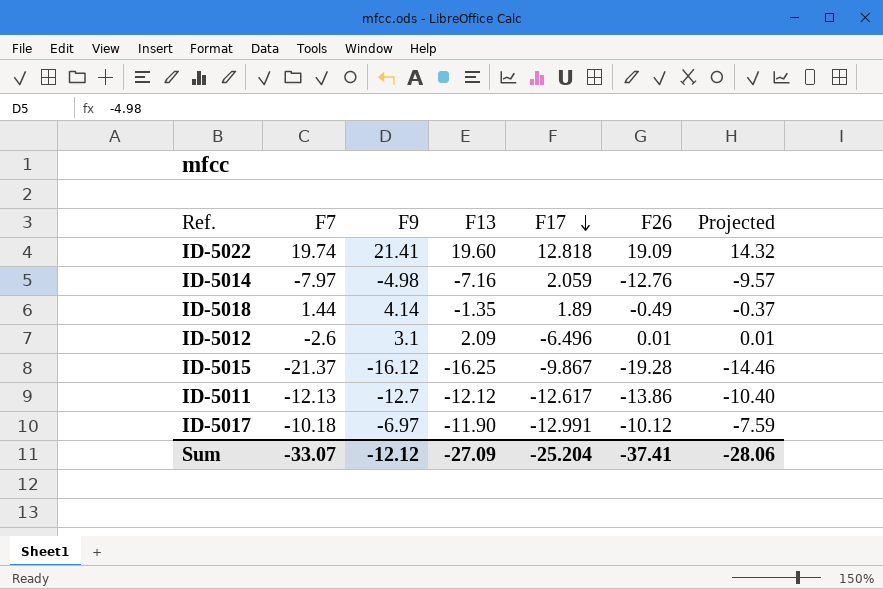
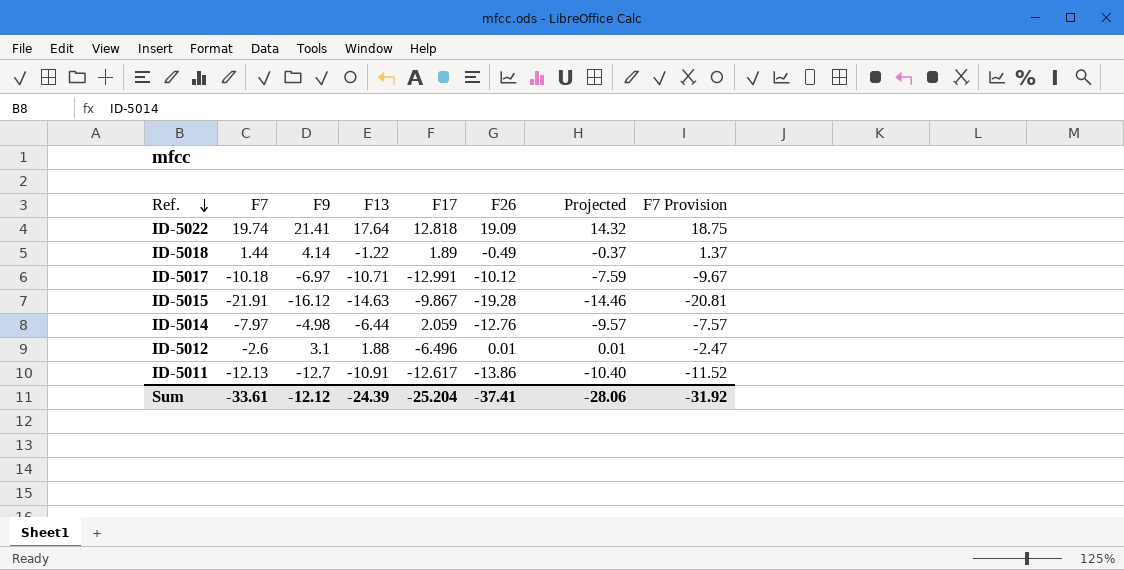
row order: F17 descending -> Ref. descending
column F7 Provision | formula: none -> [F7] * 0.95
ID-5022 | F13: 19.60 -> 17.64
ID-5018 | F13: -1.35 -> -1.22
ID-5017 | F13: -11.90 -> -10.71
ID-5015 | F7: -21.37 -> -21.91
ID-5015 | F13: -16.25 -> -14.63
ID-5014 | F13: -7.16 -> -6.44
ID-5012 | F13: 2.09 -> 1.88
ID-5011 | F13: -12.12 -> -10.91
Sum | F7: -33.07 -> -33.61
Sum | F13: -27.09 -> -24.39

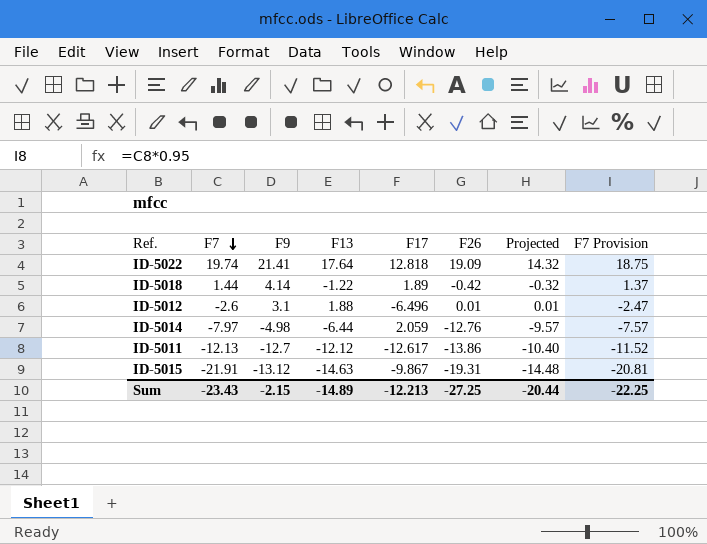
row order: Ref. descending -> F7 descending
row ID-5017: -10.18 | -6.97 | -10.71 | -12.991 | -10.12 | -7.59 | -9.67 -> none
ID-5018 | F26: -0.49 -> -0.42
ID-5018 | Projected: -0.37 -> -0.32
ID-5011 | F13: -10.91 -> -12.12
ID-5015 | F9: -16.12 -> -13.12
ID-5015 | F26: -19.28 -> -19.31
ID-5015 | Projected: -14.46 -> -14.48
Sum | F7: -33.61 -> -23.43
Sum | F9: -12.12 -> -2.15
Sum | F13: -24.39 -> -14.89
Sum | F17: -25.204 -> -12.213
Sum | F26: -37.41 -> -27.25
Sum | Projected: -28.06 -> -20.44
Sum | F7 Provision: -31.92 -> -22.25

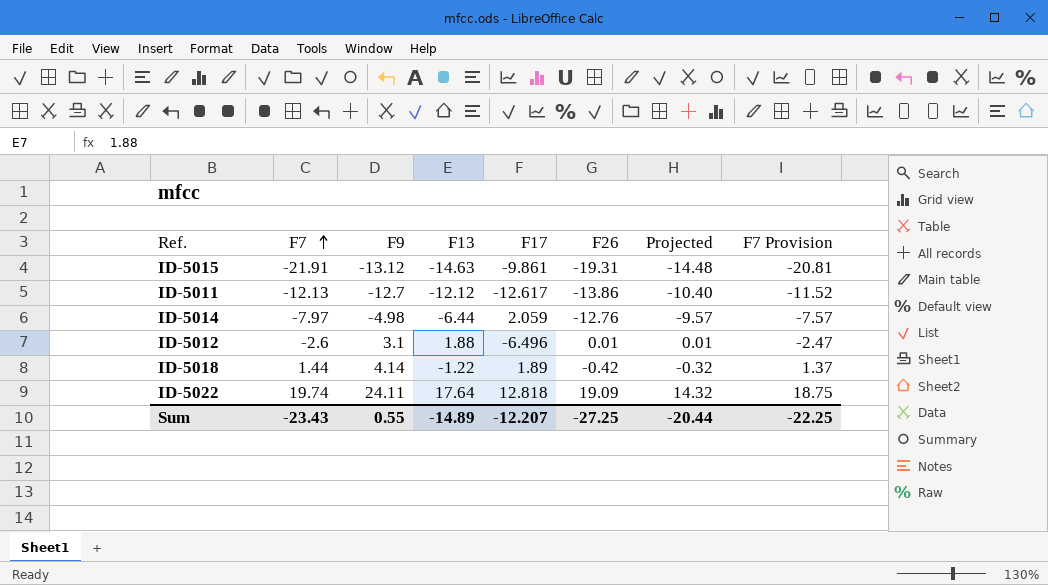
row order: F7 descending -> F7 ascending
ID-5015 | F17: -9.867 -> -9.861
ID-5022 | F9: 21.41 -> 24.11
Sum | F9: -2.15 -> 0.55
Sum | F17: -12.213 -> -12.207

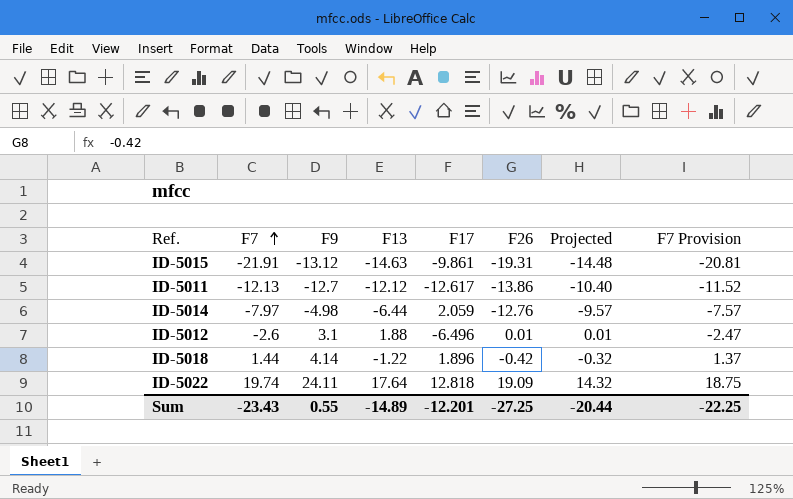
ID-5018 | F17: 1.89 -> 1.896
Sum | F17: -12.207 -> -12.201

